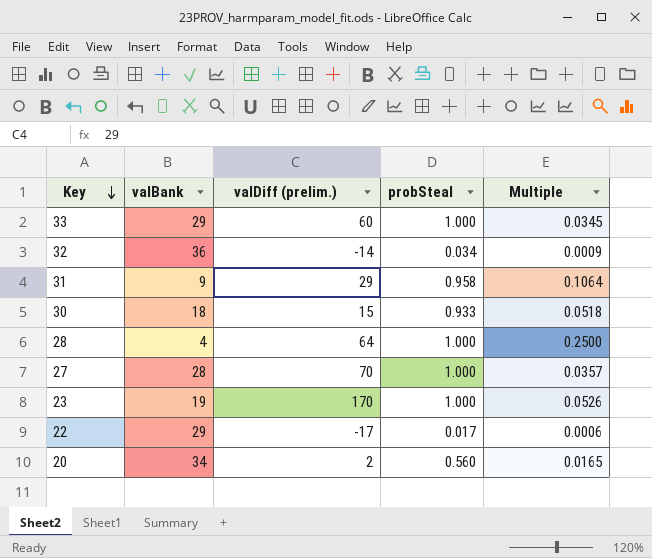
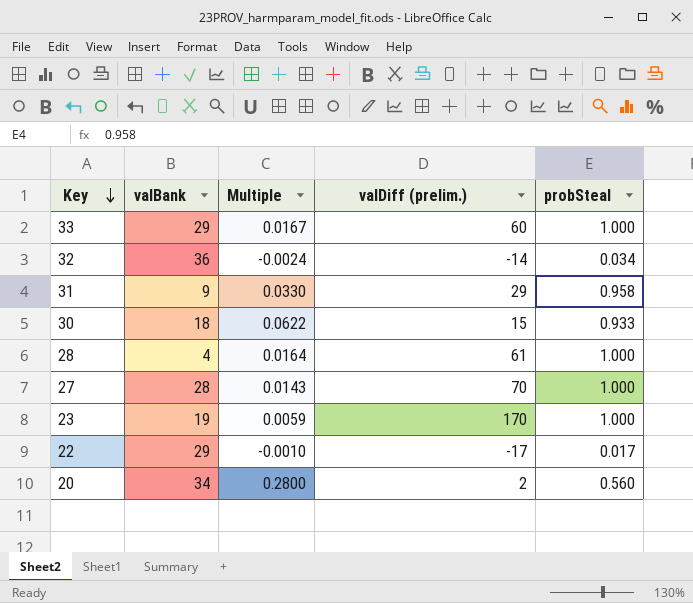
column Multiple | formula: [probSteal] / [valBank] -> [probSteal] / [valDiff (prelim.)]
column Multiple | position: 5 -> 3
28 | valDiff (prelim.): 64 -> 61

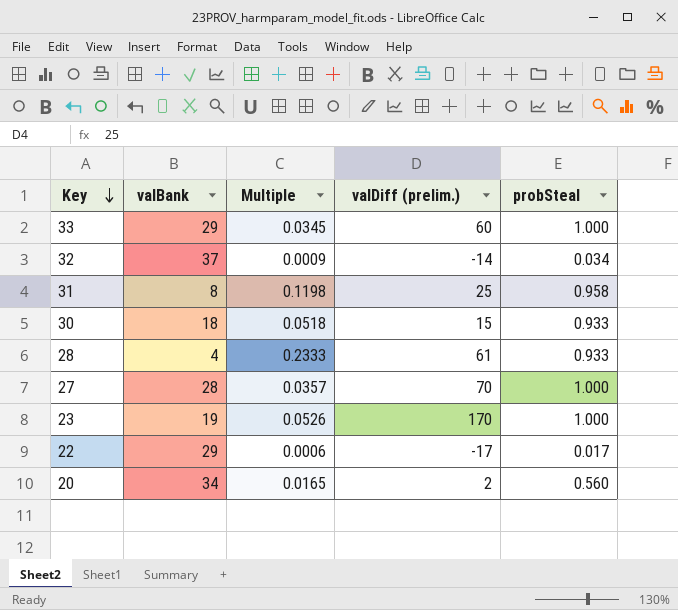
column Multiple | formula: [probSteal] / [valDiff (prelim.)] -> [probSteal] / [valBank]
32 | valBank: 36 -> 37
31 | valBank: 9 -> 8
31 | valDiff (prelim.): 29 -> 25
28 | probSteal: 1.000 -> 0.933

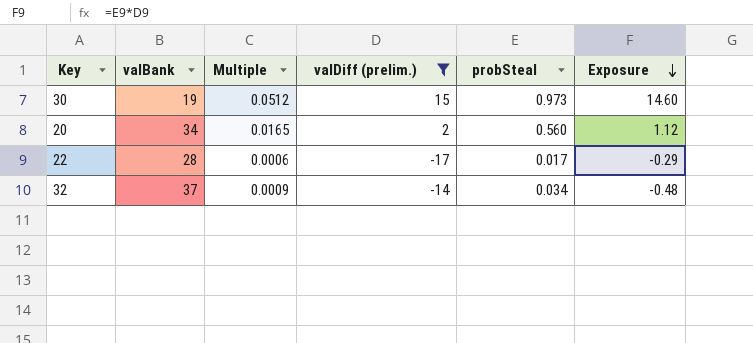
filter: none -> valDiff (prelim.) <= 15
row order: Key descending -> Exposure descending
column Exposure | formula: none -> [valDiff (prelim.)] * [probSteal]
30 | valBank: 18 -> 19
30 | Multiple: 0.0518 -> 0.0512
30 | probSteal: 0.933 -> 0.973
22 | valBank: 29 -> 28

